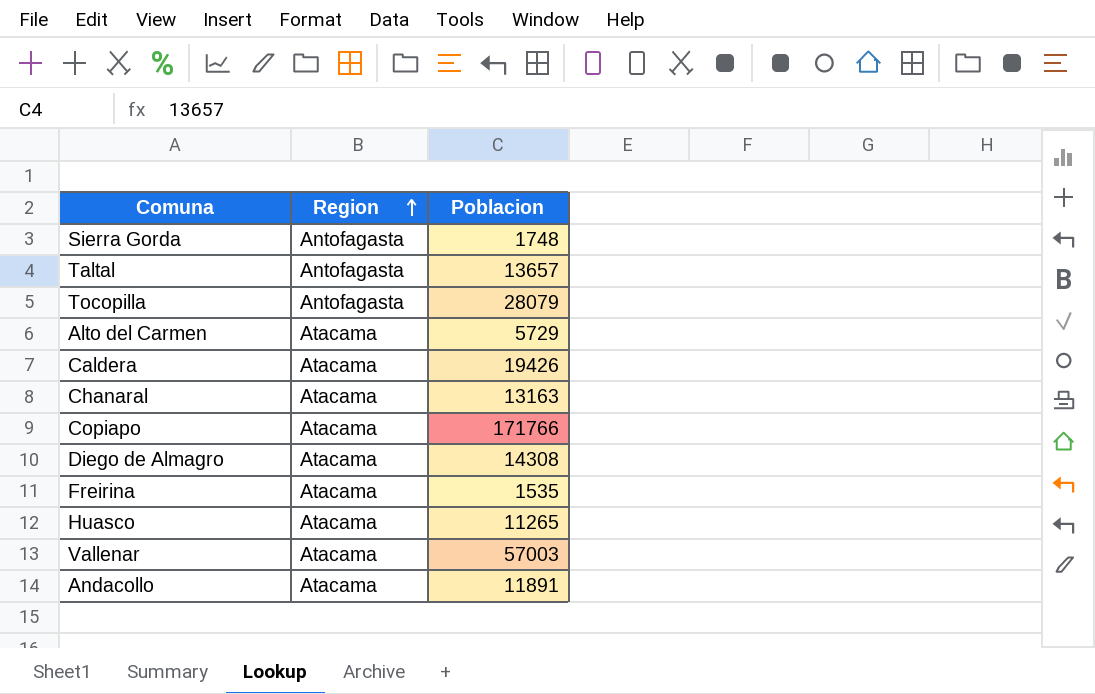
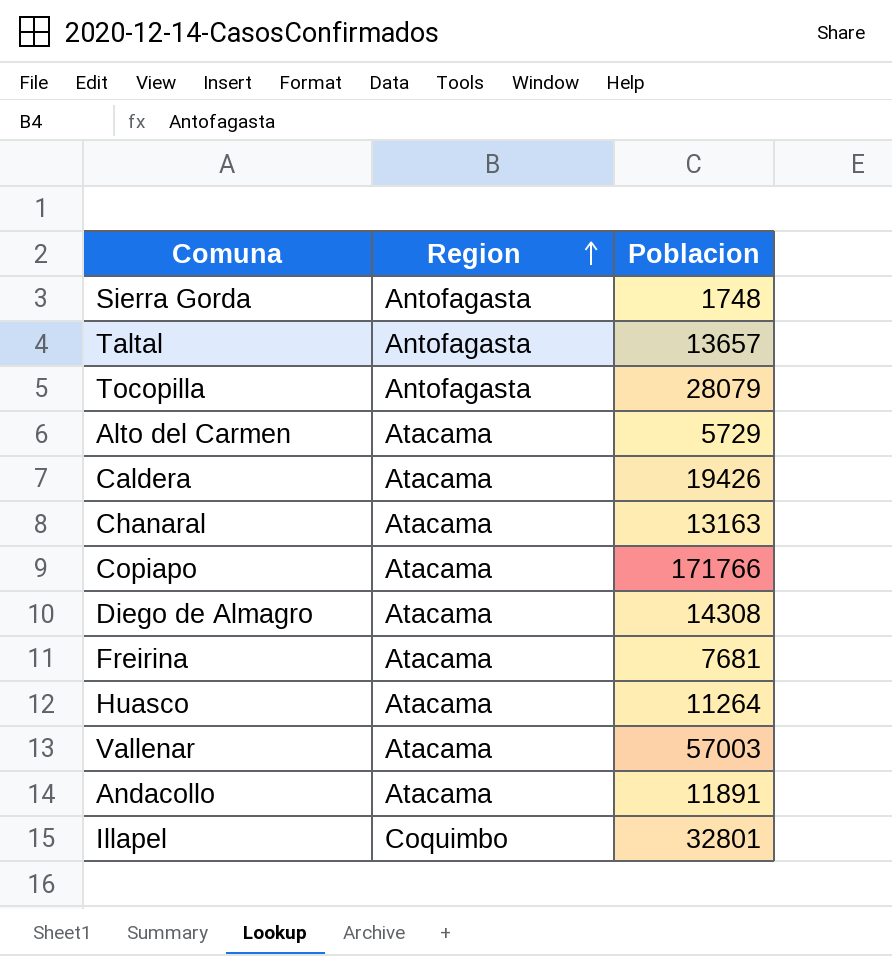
Freirina | Poblacion: 1535 -> 7681
Huasco | Poblacion: 11265 -> 11264
row Illapel: none -> Coquimbo | 32801

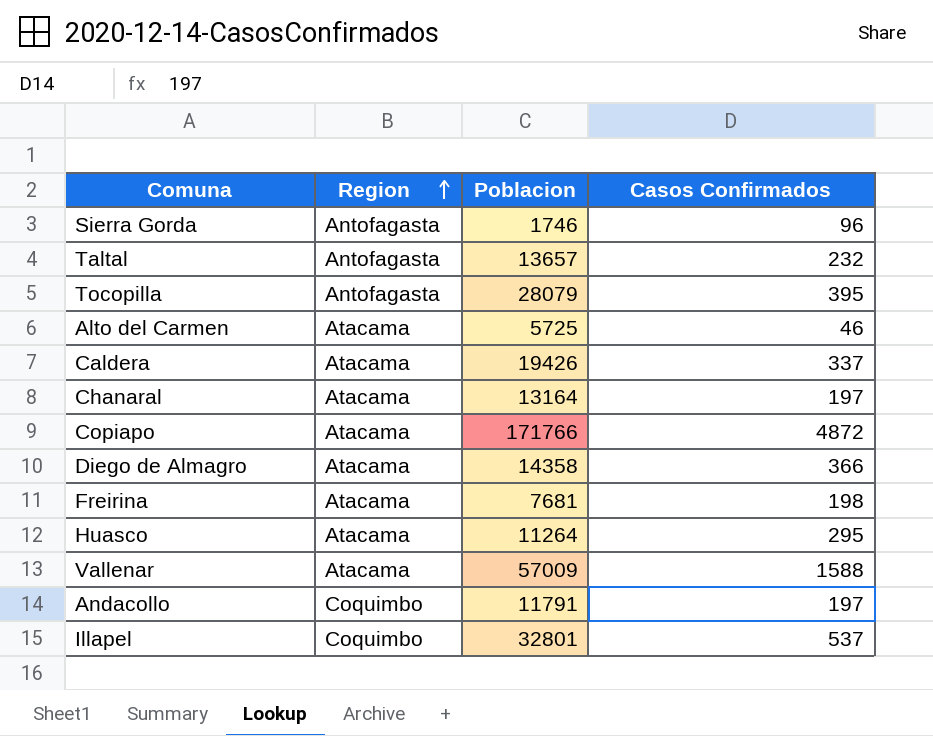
column Casos Confirmados | position: none -> 4
Sierra Gorda | Poblacion: 1748 -> 1746
Alto del Carmen | Poblacion: 5729 -> 5725
Chanaral | Poblacion: 13163 -> 13164
Diego de Almagro | Poblacion: 14308 -> 14358
Vallenar | Poblacion: 57003 -> 57009
Andacollo | Region: Atacama -> Coquimbo
Andacollo | Poblacion: 11891 -> 11791

